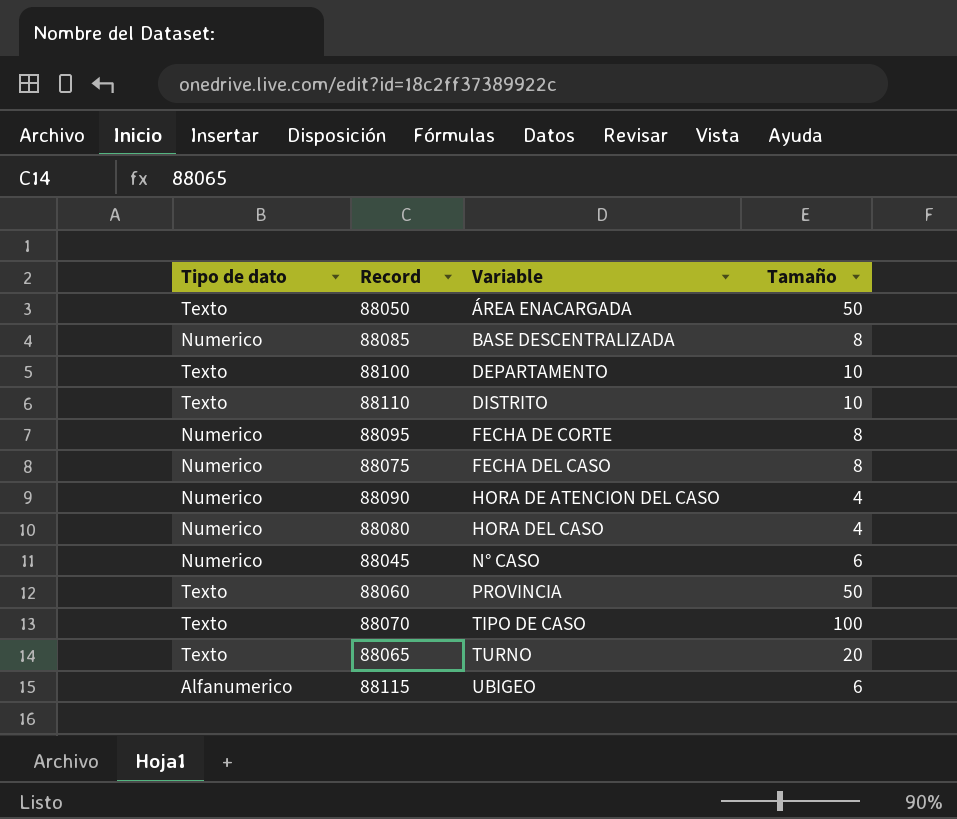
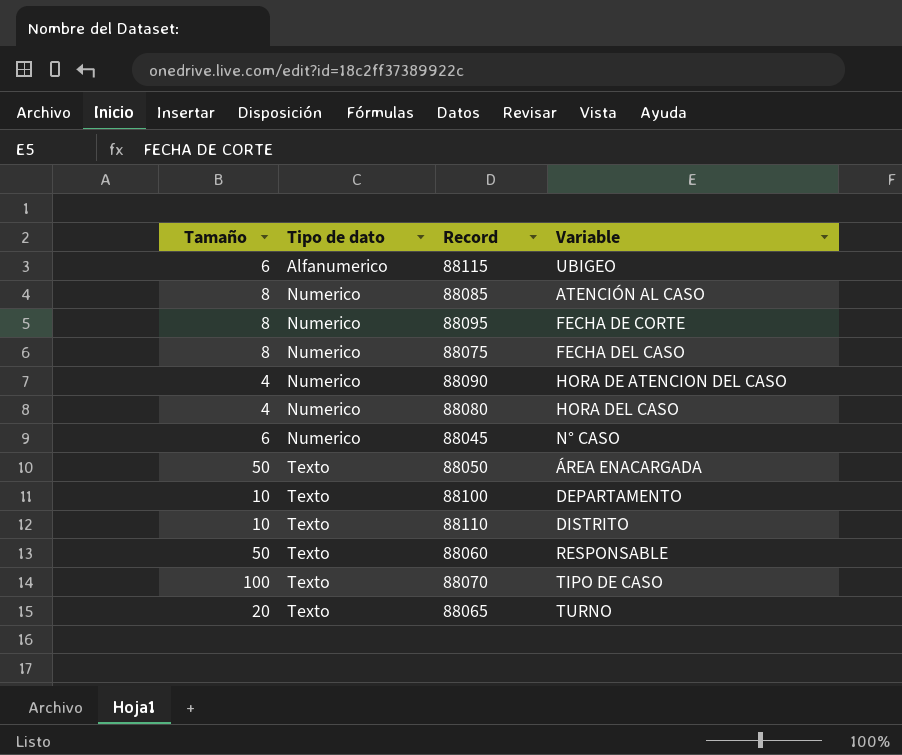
row order: Variable ascending -> Tipo de dato ascending
column Tamaño | position: 4 -> 1
88085 | Variable: BASE DESCENTRALIZADA -> ATENCIÓN AL CASO
88060 | Variable: PROVINCIA -> RESPONSABLE

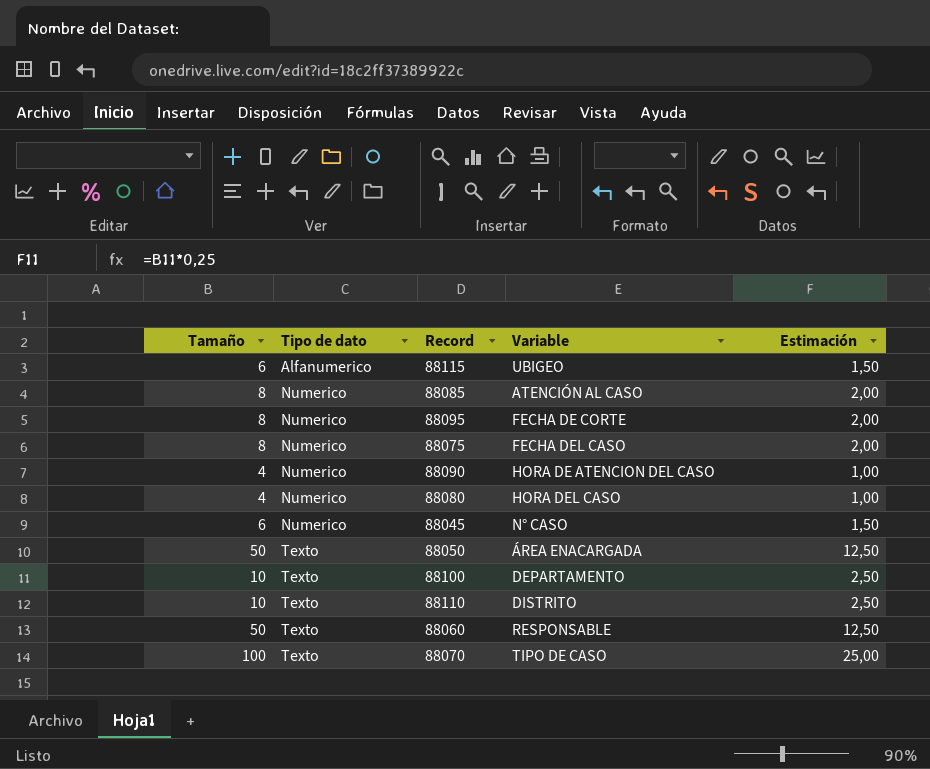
column Estimación | formula: none -> [Tamaño] * 0,25
row 88065: 20 | Texto | TURNO -> none

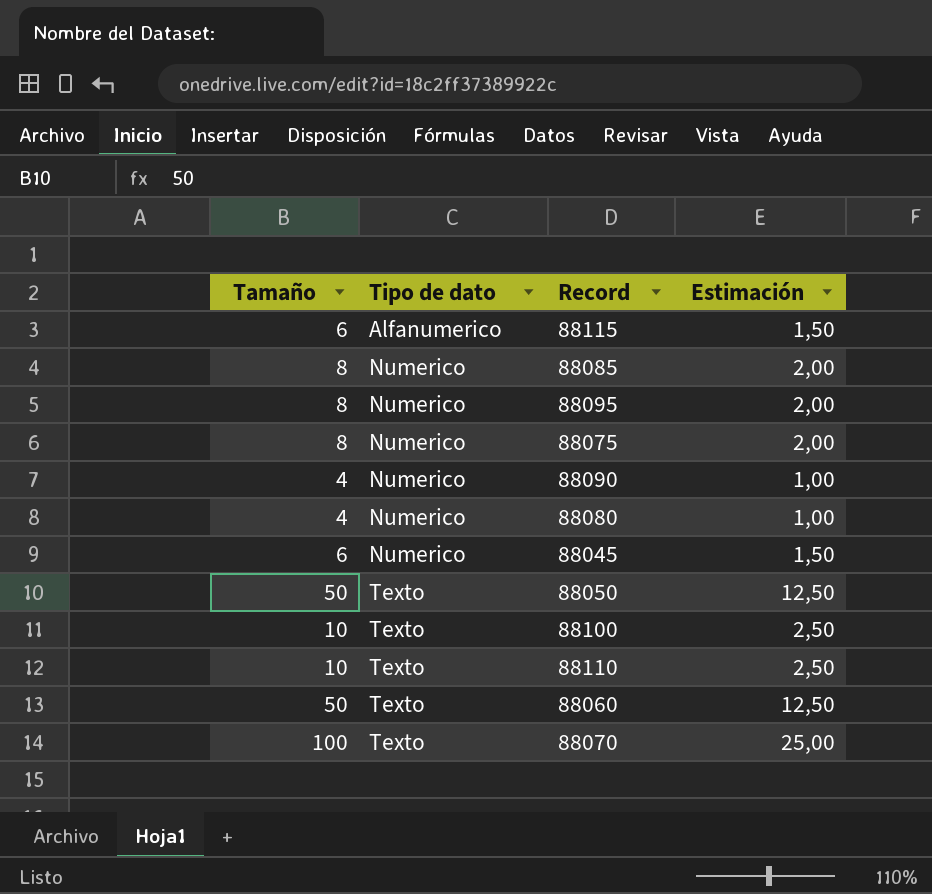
column Variable | position: 4 -> none

